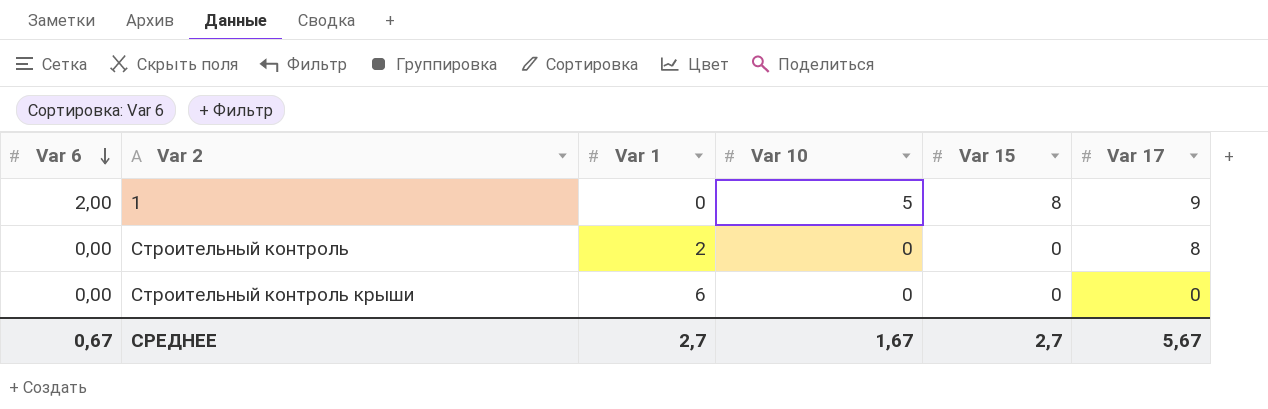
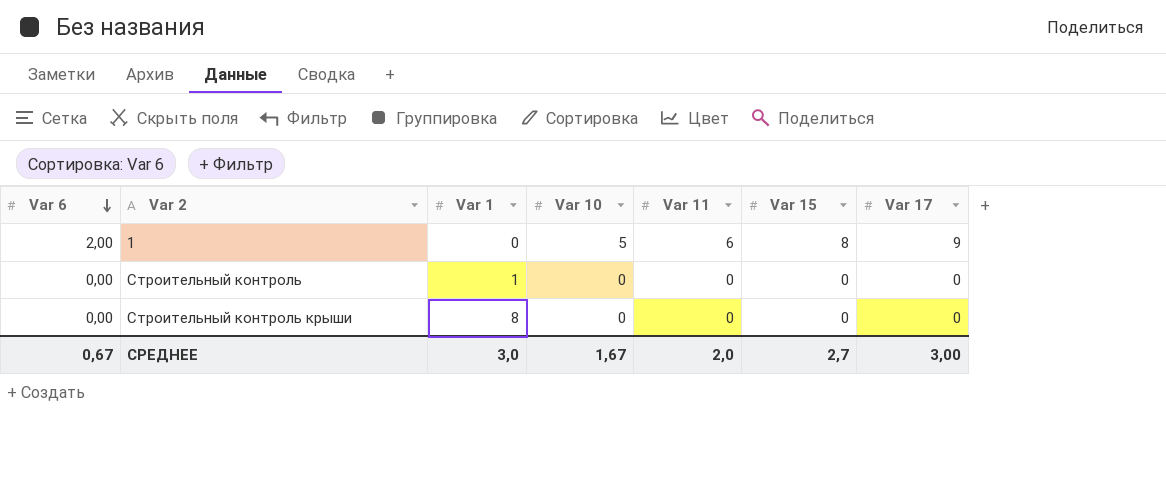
column Var 11 | position: none -> 5
Строительный контроль | Var 1: 2 -> 1
Строительный контроль | Var 17: 8 -> 0
Строительный контроль крыши | Var 1: 6 -> 8
СРЕДНЕЕ | Var 1: 2,7 -> 3,0
СРЕДНЕЕ | Var 17: 5,67 -> 3,00

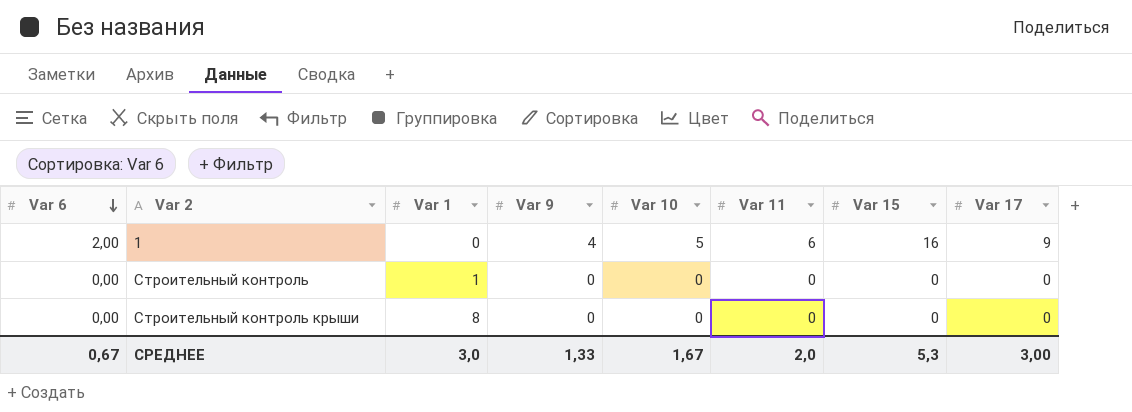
column Var 9 | position: none -> 4
1 | Var 15: 8 -> 16
СРЕДНЕЕ | Var 15: 2,7 -> 5,3

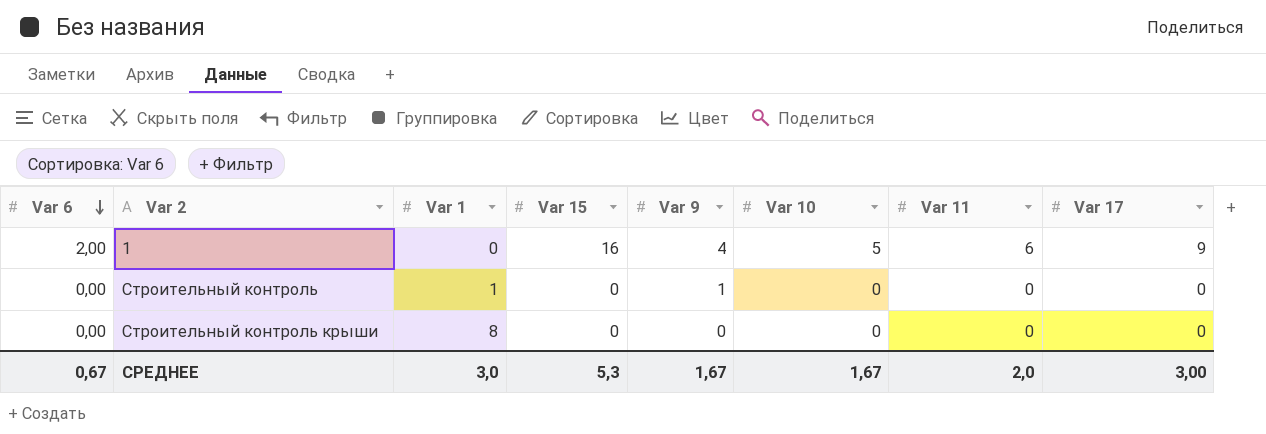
column Var 15 | position: 7 -> 4
Строительный контроль | Var 9: 0 -> 1
СРЕДНЕЕ | Var 9: 1,33 -> 1,67

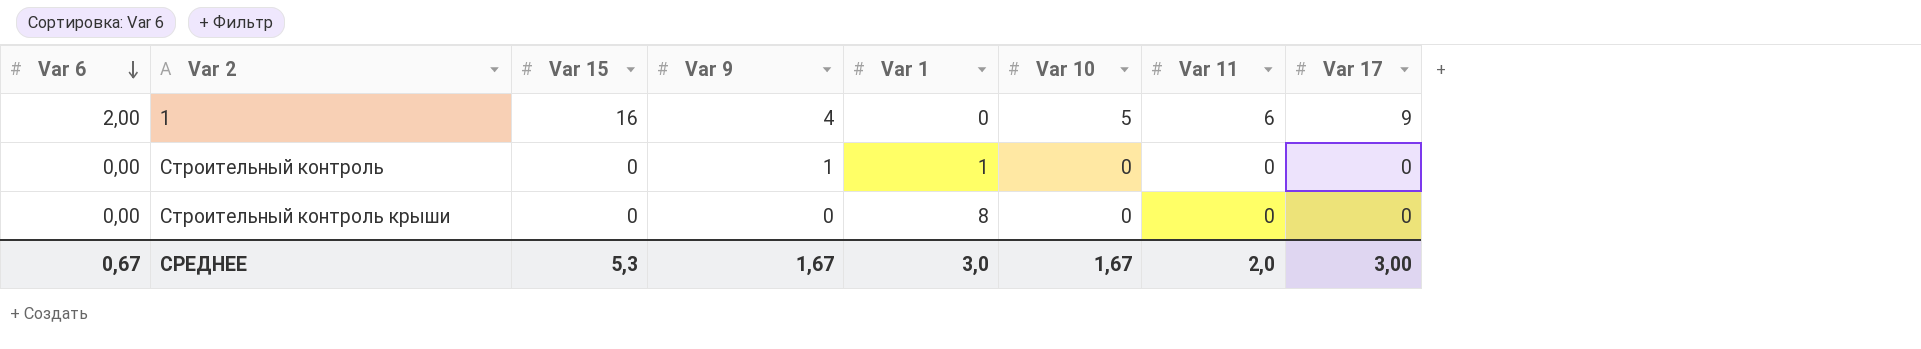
column Var 1 | position: 3 -> 5

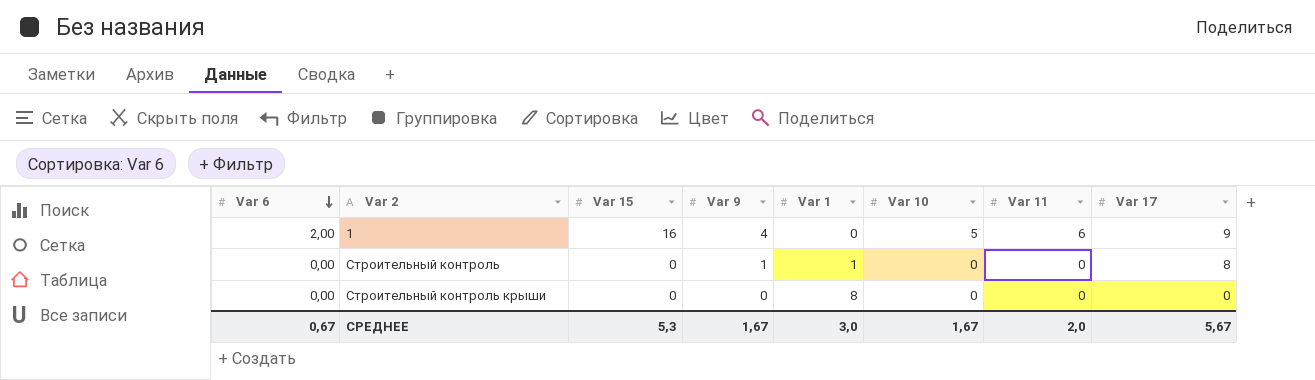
Строительный контроль | Var 17: 0 -> 8
СРЕДНЕЕ | Var 17: 3,00 -> 5,67

